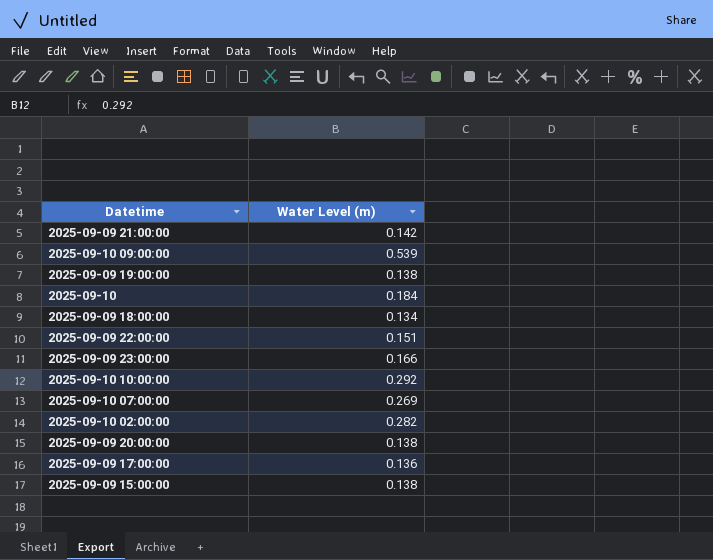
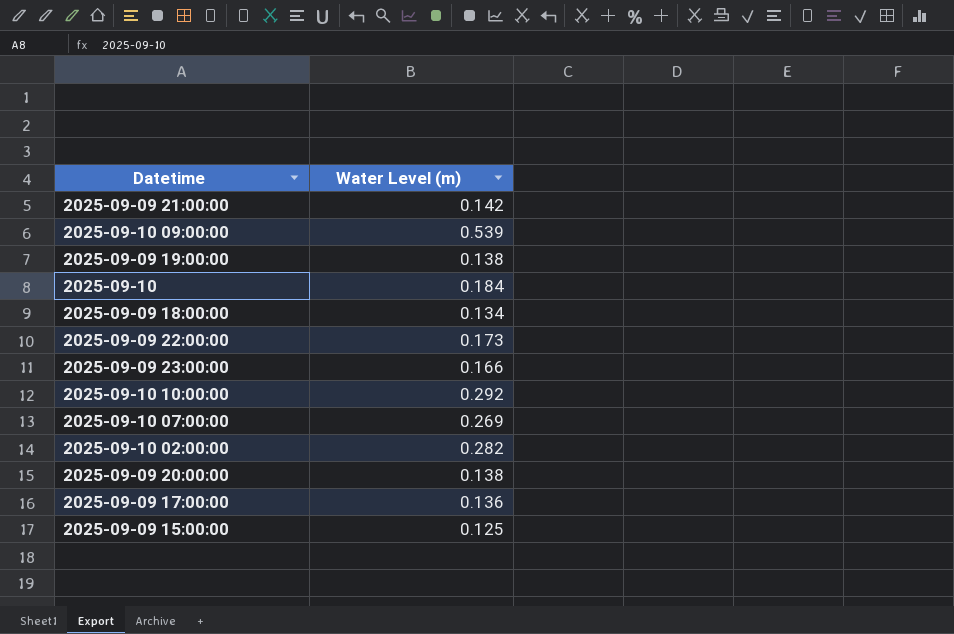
2025-09-09 22:00:00 | Water Level (m): 0.151 -> 0.173
2025-09-09 15:00:00 | Water Level (m): 0.138 -> 0.125

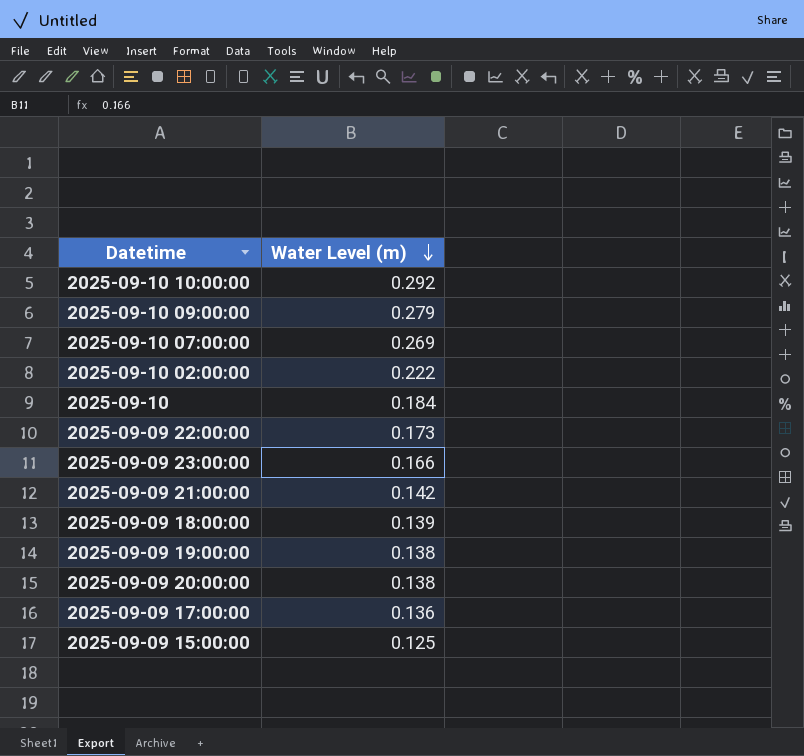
row order: none -> Water Level (m) descending
2025-09-10 09:00:00 | Water Level (m): 0.539 -> 0.279
2025-09-10 02:00:00 | Water Level (m): 0.282 -> 0.222
2025-09-09 18:00:00 | Water Level (m): 0.134 -> 0.139

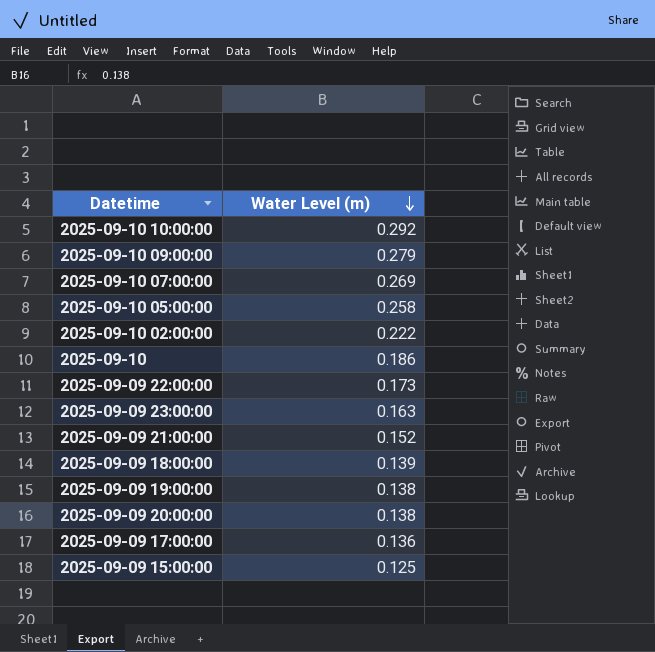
row 2025-09-10 05:00:00: none -> 0.258
2025-09-10 | Water Level (m): 0.184 -> 0.186
2025-09-09 23:00:00 | Water Level (m): 0.166 -> 0.163
2025-09-09 21:00:00 | Water Level (m): 0.142 -> 0.152

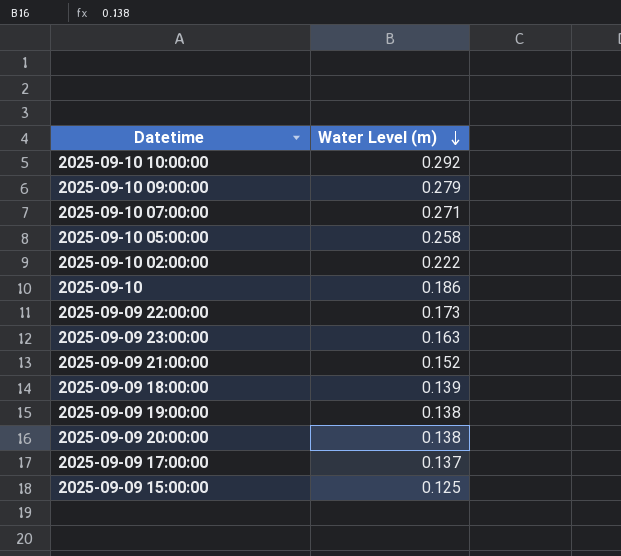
2025-09-10 07:00:00 | Water Level (m): 0.269 -> 0.271
2025-09-09 17:00:00 | Water Level (m): 0.136 -> 0.137

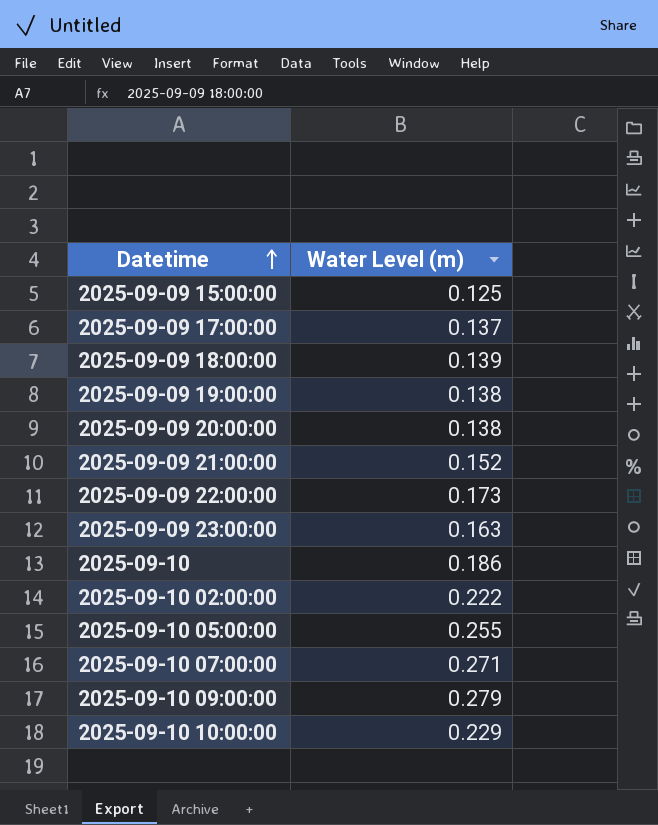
row order: Water Level (m) descending -> Datetime ascending
2025-09-10 05:00:00 | Water Level (m): 0.258 -> 0.255
2025-09-10 10:00:00 | Water Level (m): 0.292 -> 0.229

